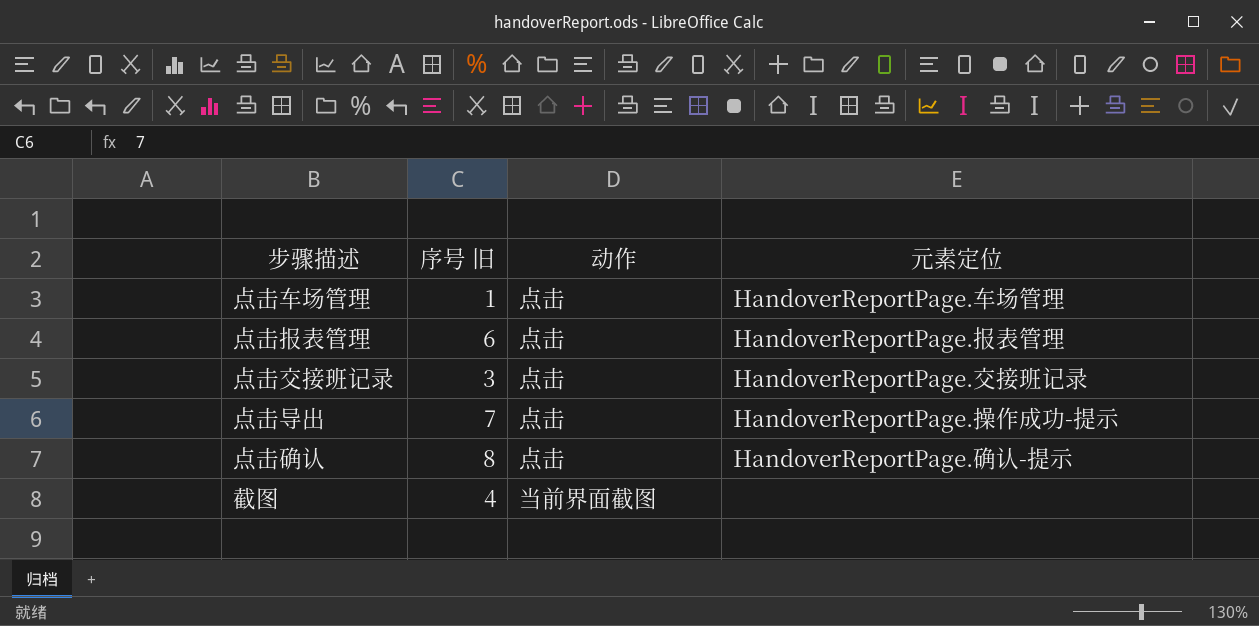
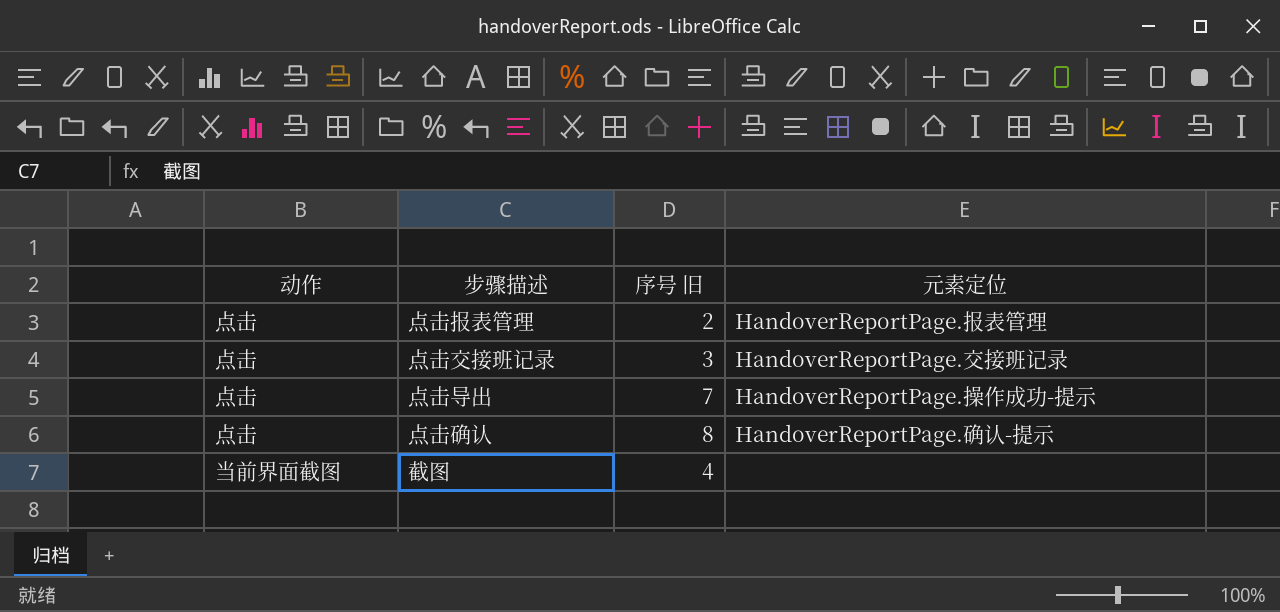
column 动作 | position: 3 -> 1
row 点击车场管理: 1 | 点击 | HandoverReportPage.车场管理 -> none
点击报表管理 | 序号 旧: 6 -> 2

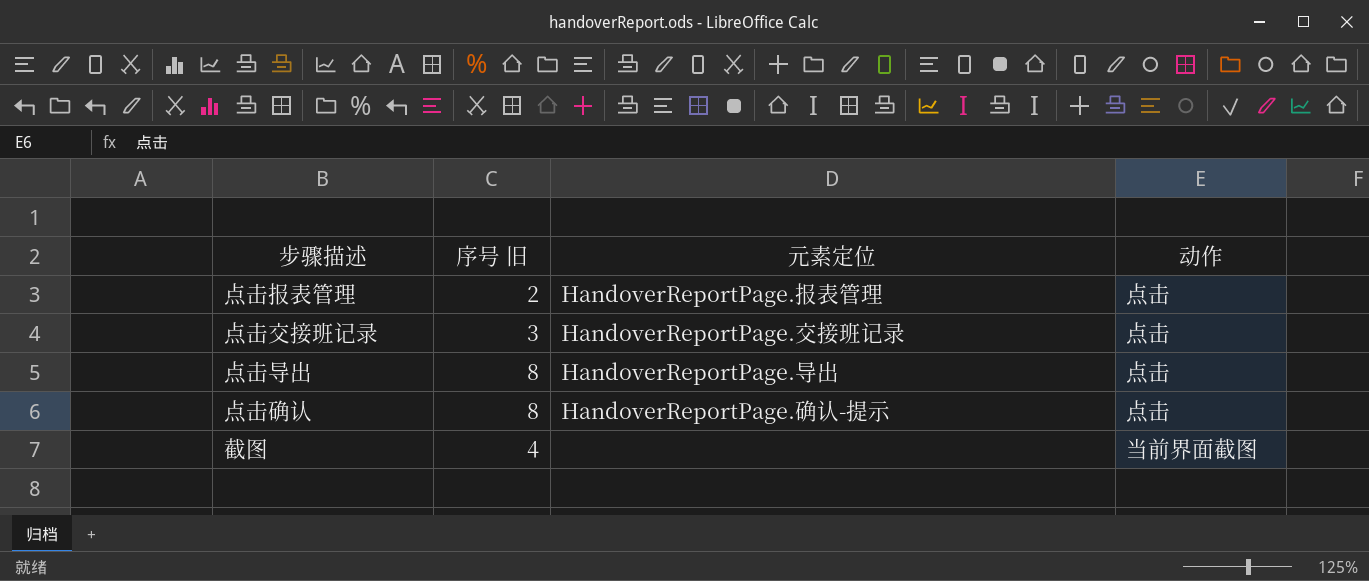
column 动作 | position: 1 -> 4
点击导出 | 序号 旧: 7 -> 8
点击导出 | 元素定位: HandoverReportPage.操作成功-提示 -> HandoverReportPage.导出

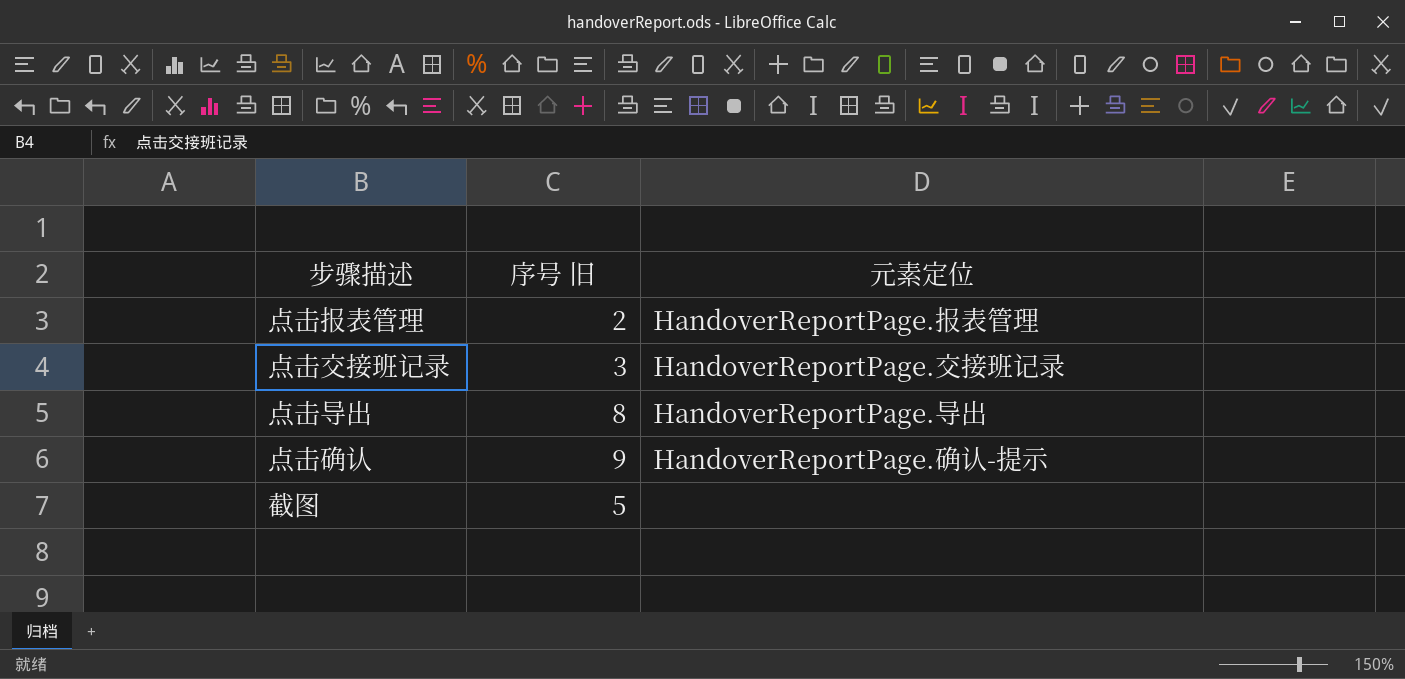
column 动作 | position: 4 -> none
点击确认 | 序号 旧: 8 -> 9
截图 | 序号 旧: 4 -> 5

